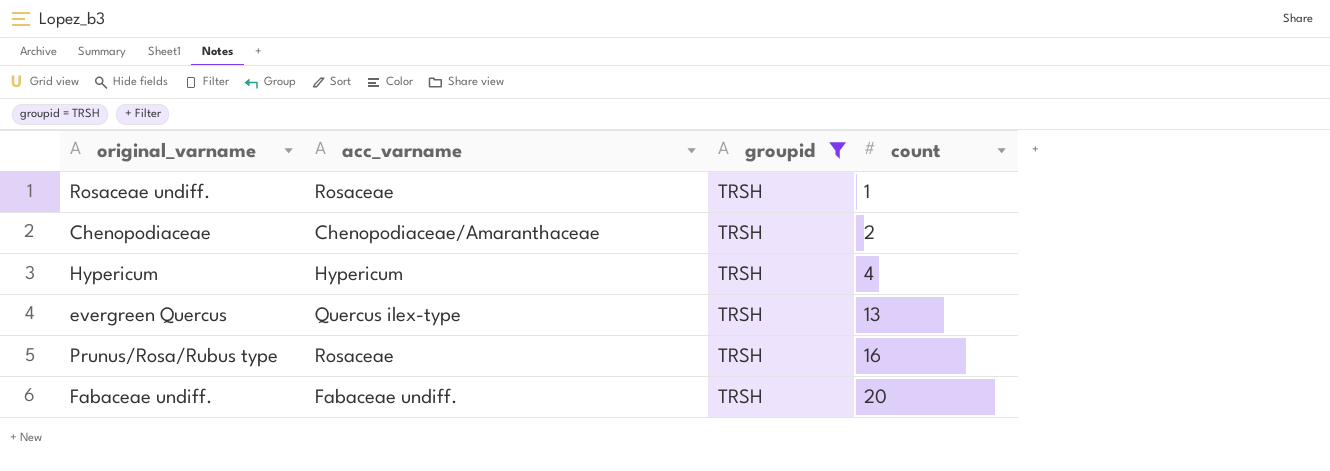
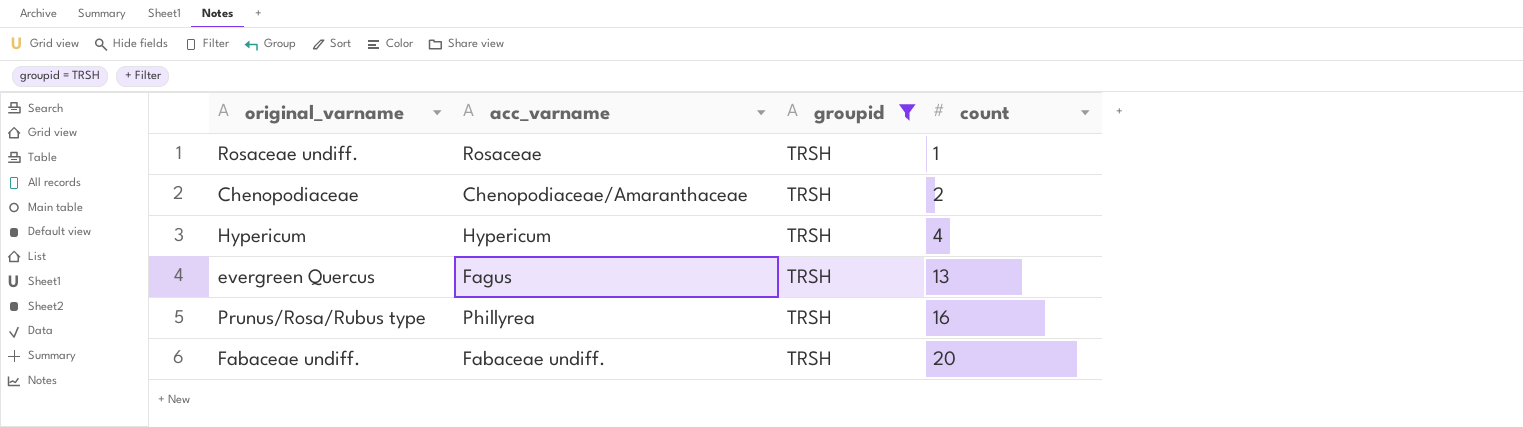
evergreen Quercus | acc_varname: Quercus ilex-type -> Fagus
Prunus/Rosa/Rubus type | acc_varname: Rosaceae -> Phillyrea

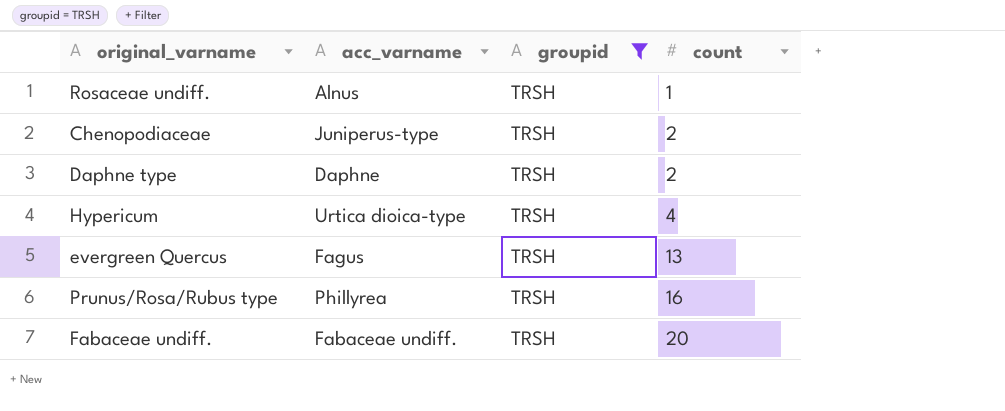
Rosaceae undiff. | acc_varname: Rosaceae -> Alnus
Chenopodiaceae | acc_varname: Chenopodiaceae/Amaranthaceae -> Juniperus-type
row Daphne type: none -> Daphne | TRSH | 2
Hypericum | acc_varname: Hypericum -> Urtica dioica-type

